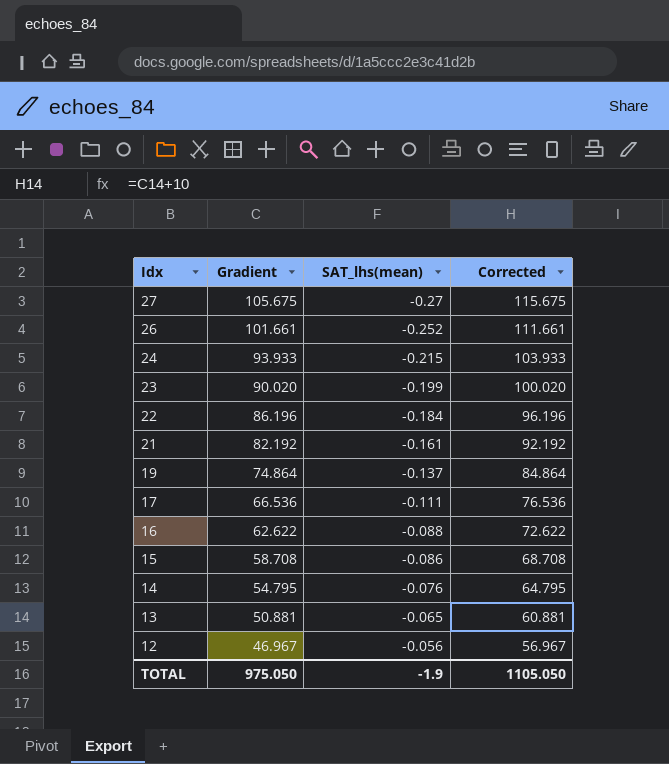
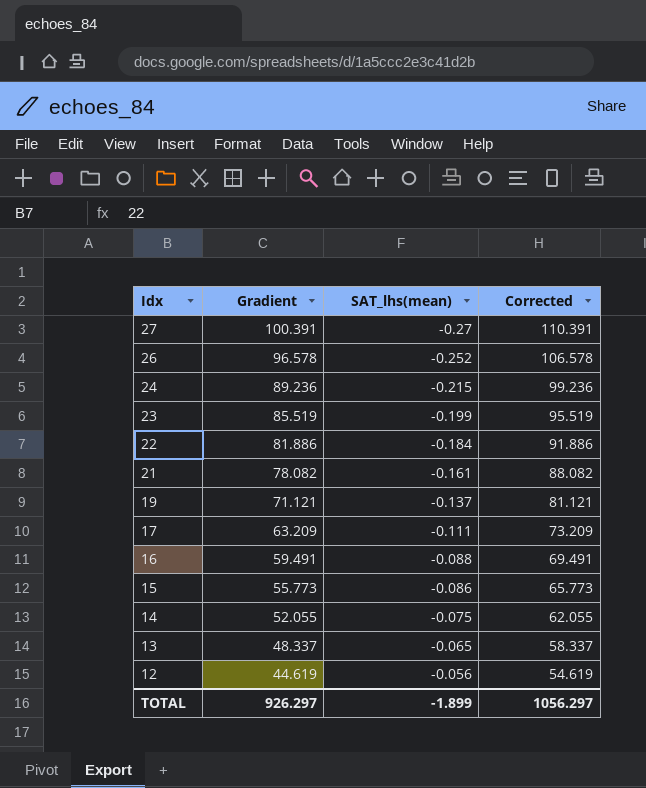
27 | Gradient: 105.675 -> 100.391
27 | Corrected: 115.675 -> 110.391
26 | Gradient: 101.661 -> 96.578
26 | Corrected: 111.661 -> 106.578
24 | Gradient: 93.933 -> 89.236
24 | Corrected: 103.933 -> 99.236
23 | Gradient: 90.020 -> 85.519
23 | Corrected: 100.020 -> 95.519
22 | Gradient: 86.196 -> 81.886
22 | Corrected: 96.196 -> 91.886
21 | Gradient: 82.192 -> 78.082
21 | Corrected: 92.192 -> 88.082
19 | Gradient: 74.864 -> 71.121
19 | Corrected: 84.864 -> 81.121
17 | Gradient: 66.536 -> 63.209
17 | Corrected: 76.536 -> 73.209
16 | Gradient: 62.622 -> 59.491
16 | Corrected: 72.622 -> 69.491
15 | Gradient: 58.708 -> 55.773
15 | Corrected: 68.708 -> 65.773
14 | Gradient: 54.795 -> 52.055
14 | SAT_lhs(mean): -0.076 -> -0.075
14 | Corrected: 64.795 -> 62.055
13 | Gradient: 50.881 -> 48.337
13 | Corrected: 60.881 -> 58.337
12 | Gradient: 46.967 -> 44.619
12 | Corrected: 56.967 -> 54.619
TOTAL | Gradient: 975.050 -> 926.297
TOTAL | SAT_lhs(mean): -1.9 -> -1.899
TOTAL | Corrected: 1105.050 -> 1056.297

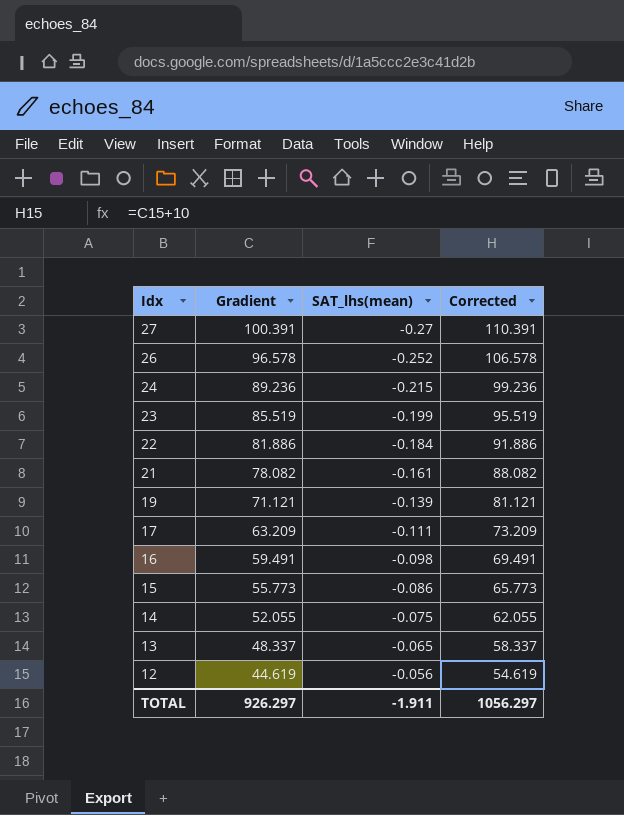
19 | SAT_lhs(mean): -0.137 -> -0.139
16 | SAT_lhs(mean): -0.088 -> -0.098
TOTAL | SAT_lhs(mean): -1.899 -> -1.911

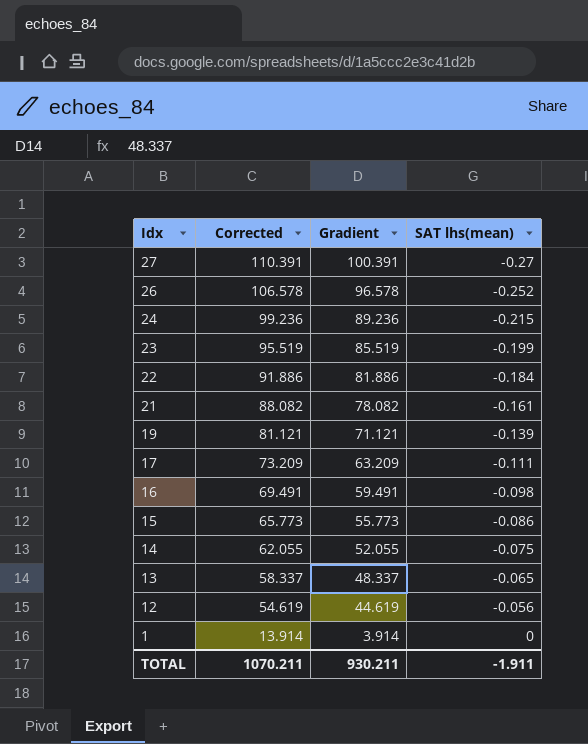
column Corrected | position: 4 -> 2
column name: SAT_lhs(mean) -> SAT lhs(mean)
row 1: none -> 13.914 | 3.914 | 0
TOTAL | Corrected: 1056.297 -> 1070.211
TOTAL | Gradient: 926.297 -> 930.211

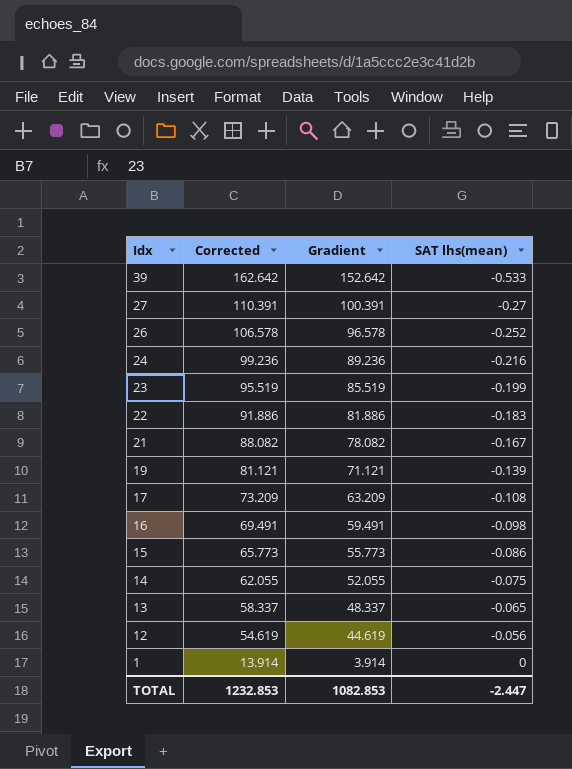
row 39: none -> 162.642 | 152.642 | -0.533
24 | SAT lhs(mean): -0.215 -> -0.216
22 | SAT lhs(mean): -0.184 -> -0.183
21 | SAT lhs(mean): -0.161 -> -0.167
17 | SAT lhs(mean): -0.111 -> -0.108
TOTAL | Corrected: 1070.211 -> 1232.853
TOTAL | Gradient: 930.211 -> 1082.853
TOTAL | SAT lhs(mean): -1.911 -> -2.447

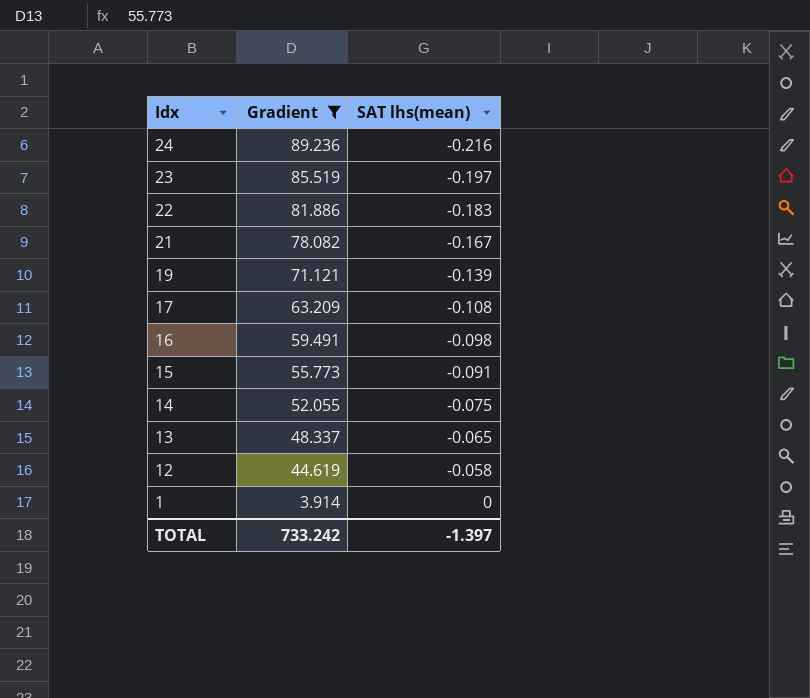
filter: none -> Gradient <= 89.236
column Corrected | formula: [Gradient] + 10 -> none
23 | SAT lhs(mean): -0.199 -> -0.197
15 | SAT lhs(mean): -0.086 -> -0.091
12 | SAT lhs(mean): -0.056 -> -0.058
TOTAL | Gradient: 1082.853 -> 733.242
TOTAL | SAT lhs(mean): -2.447 -> -1.397

